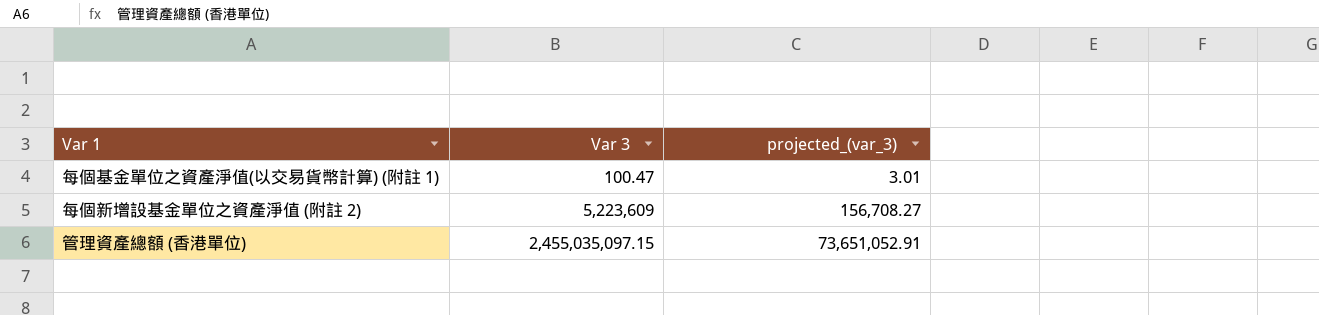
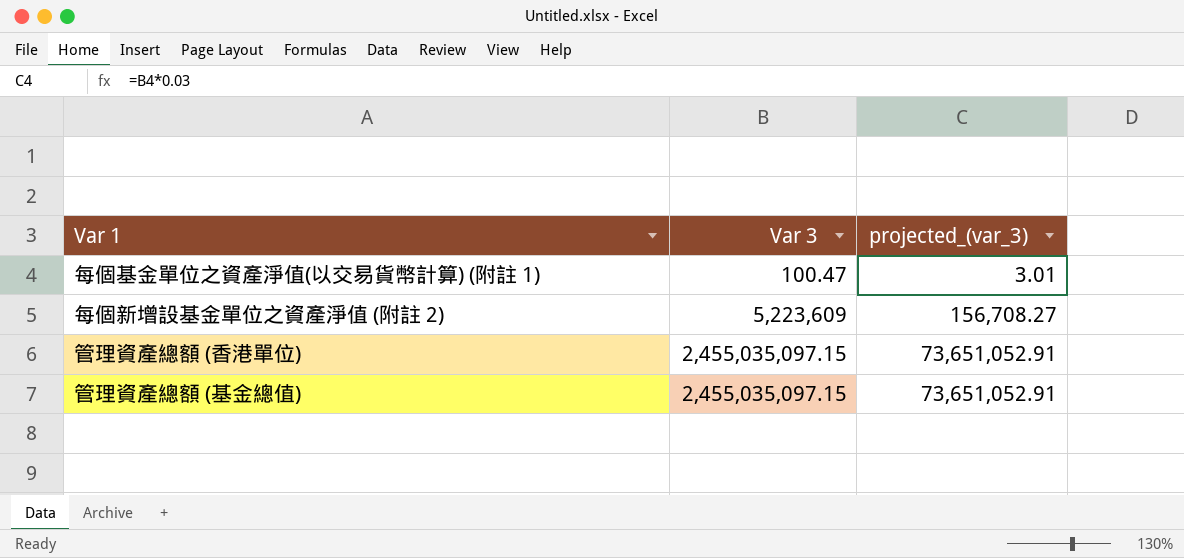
row 管理資產總額 (基金總值): none -> 2,455,035,097.15 | 73,651,052.91

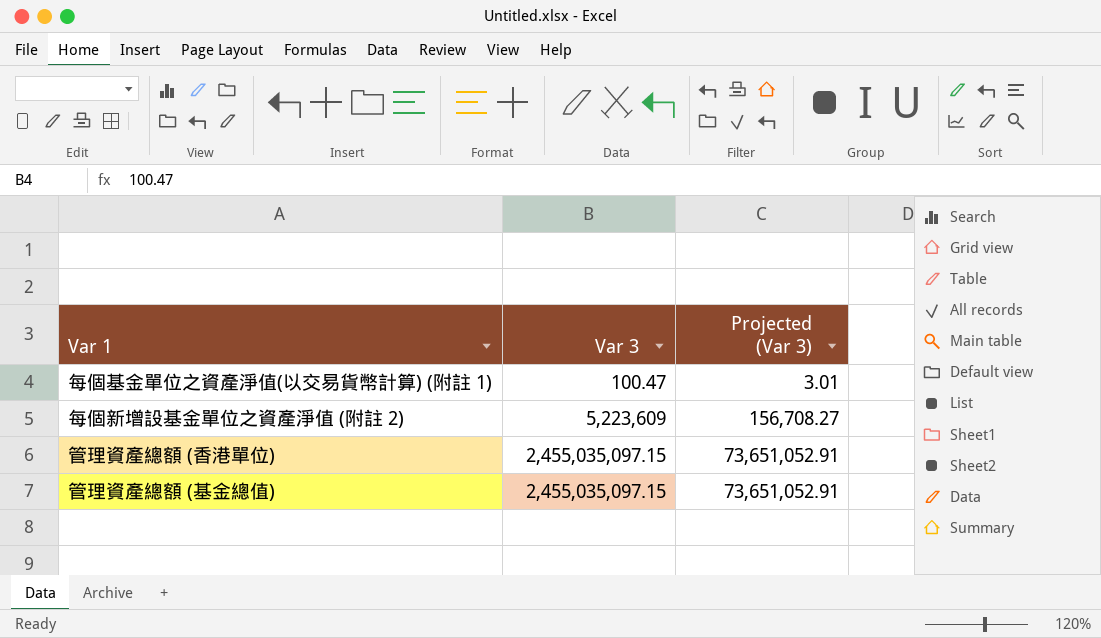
column name: projected_(var_3) -> Projected (Var 3)

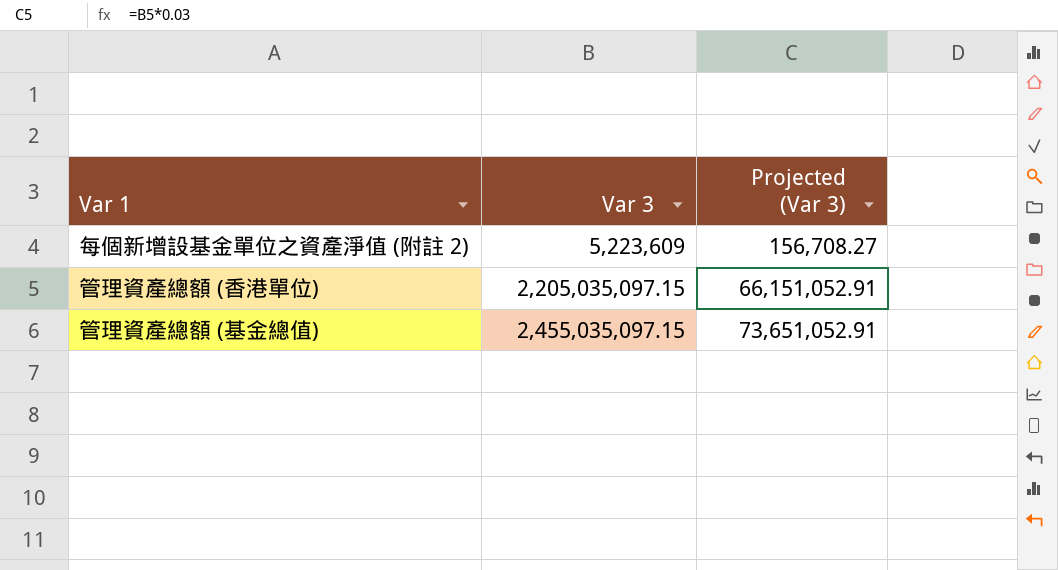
row 每個基金單位之資產淨值(以交易貨幣計算) (附註 1): 100.47 | 3.01 -> none
管理資產總額 (香港單位) | Var 3: 2,455,035,097.15 -> 2,205,035,097.15
管理資產總額 (香港單位) | Projected (Var 3): 73,651,052.91 -> 66,151,052.91

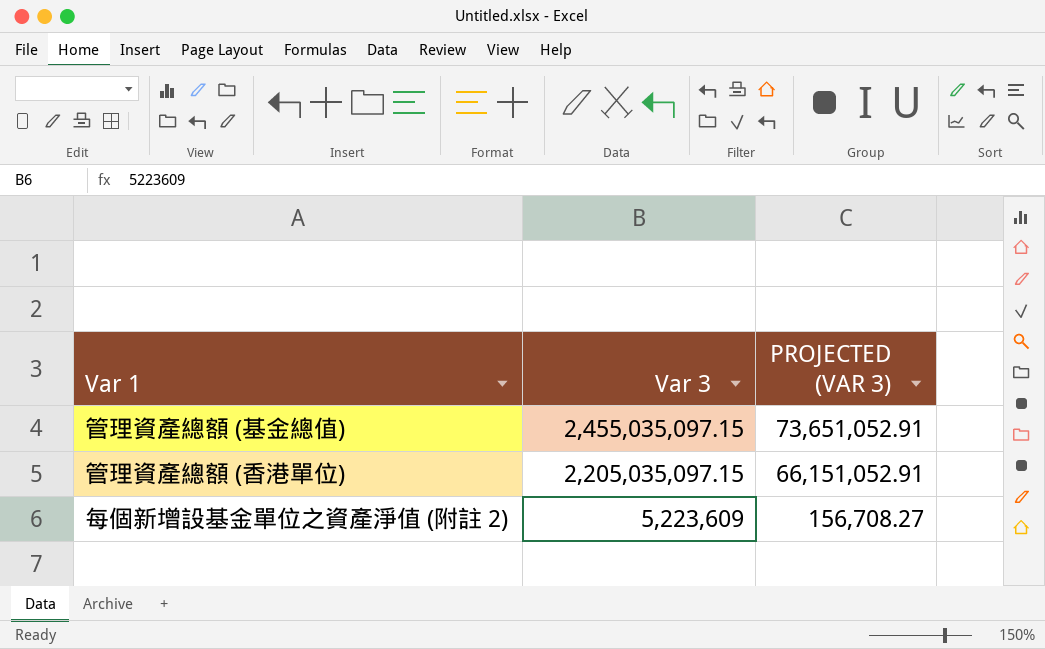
row order: Var 3 ascending -> Var 3 descending
column name: Projected (Var 3) -> PROJECTED (VAR 3)

